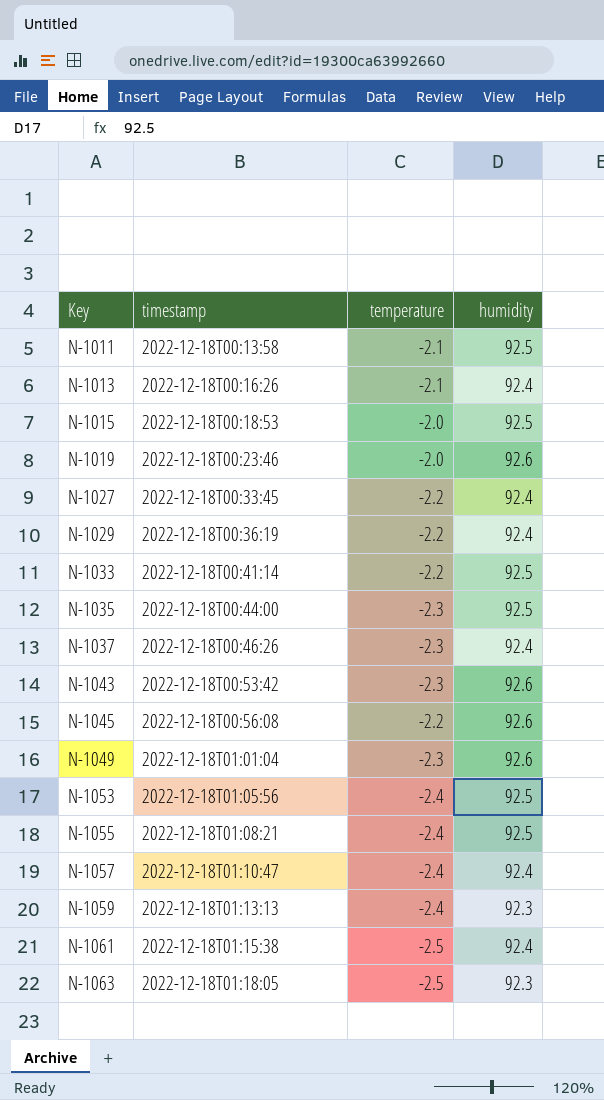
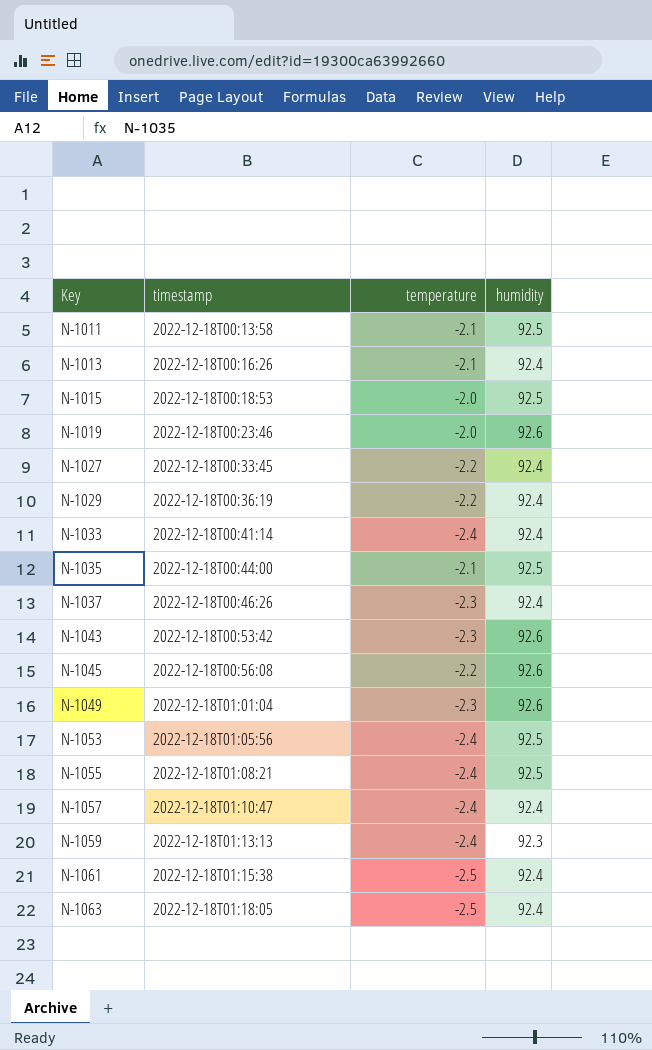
N-1033 | temperature: -2.2 -> -2.4
N-1033 | humidity: 92.5 -> 92.4
N-1035 | temperature: -2.3 -> -2.1
N-1063 | humidity: 92.3 -> 92.4

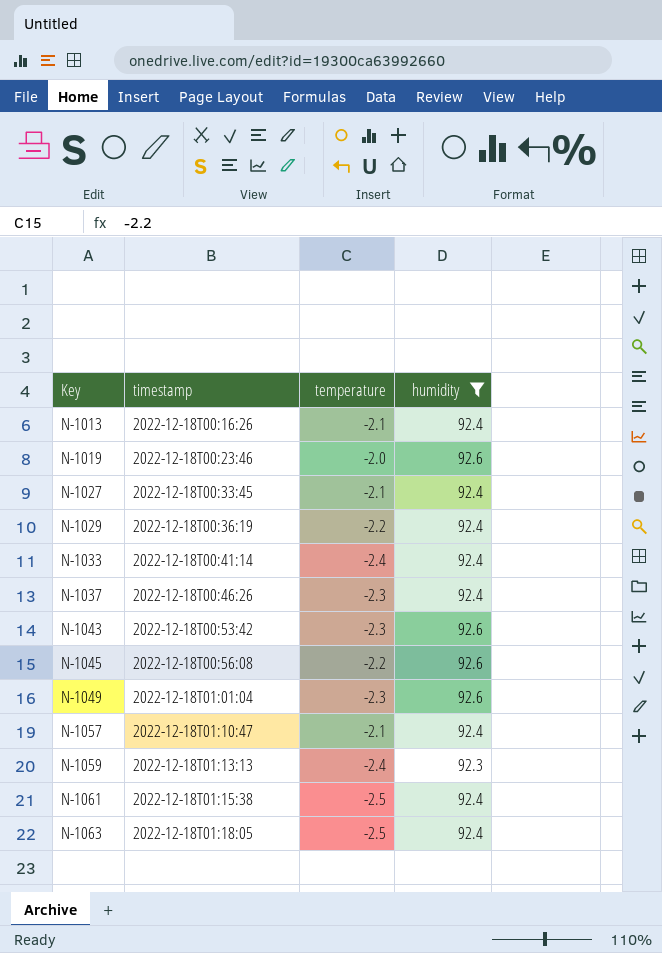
filter: none -> humidity != 92.5
N-1027 | temperature: -2.2 -> -2.1
N-1057 | temperature: -2.4 -> -2.1

